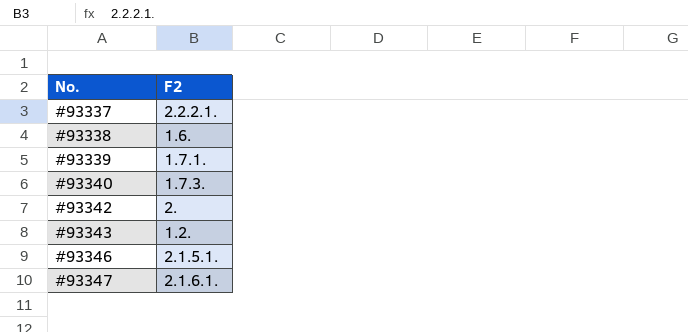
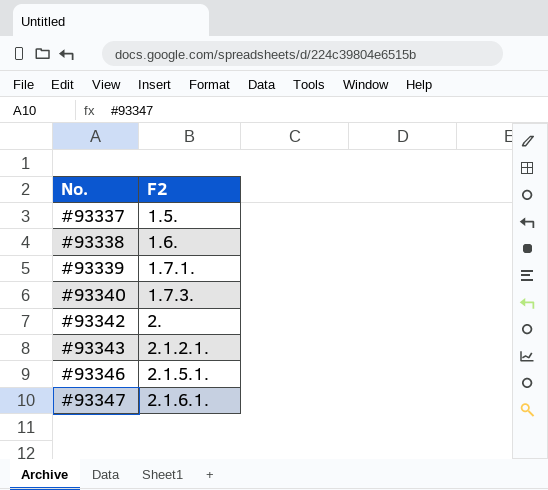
#93337 | F2: 2.2.2.1. -> 1.5.
#93343 | F2: 1.2. -> 2.1.2.1.

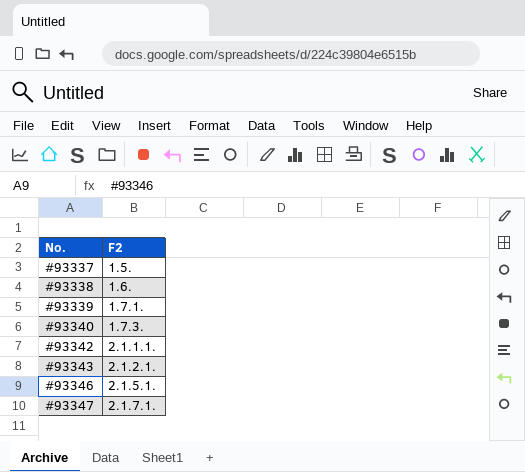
#93342 | F2: 2. -> 2.1.1.1.
#93347 | F2: 2.1.6.1. -> 2.1.7.1.

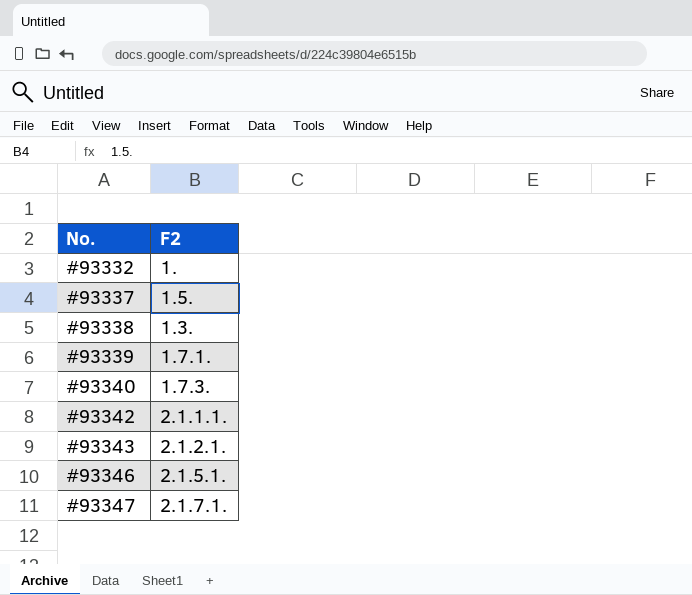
row #93332: none -> 1.
#93338 | F2: 1.6. -> 1.3.

